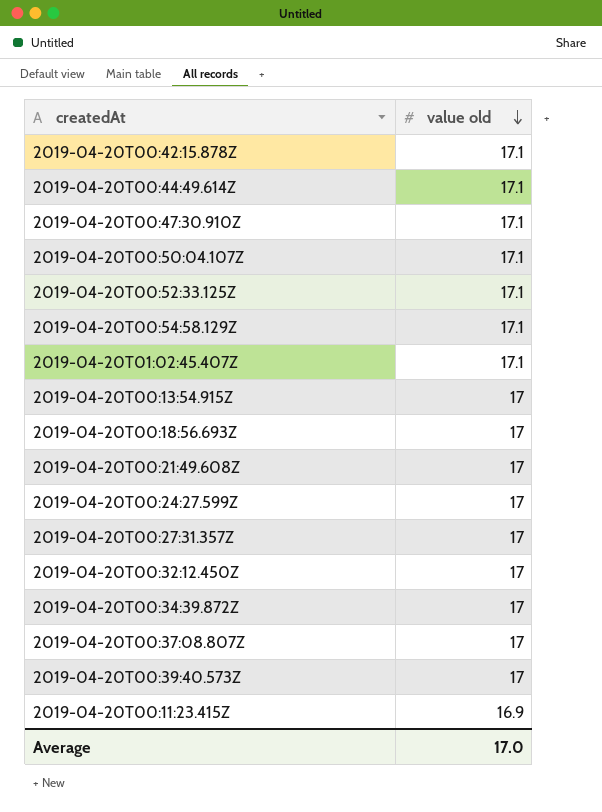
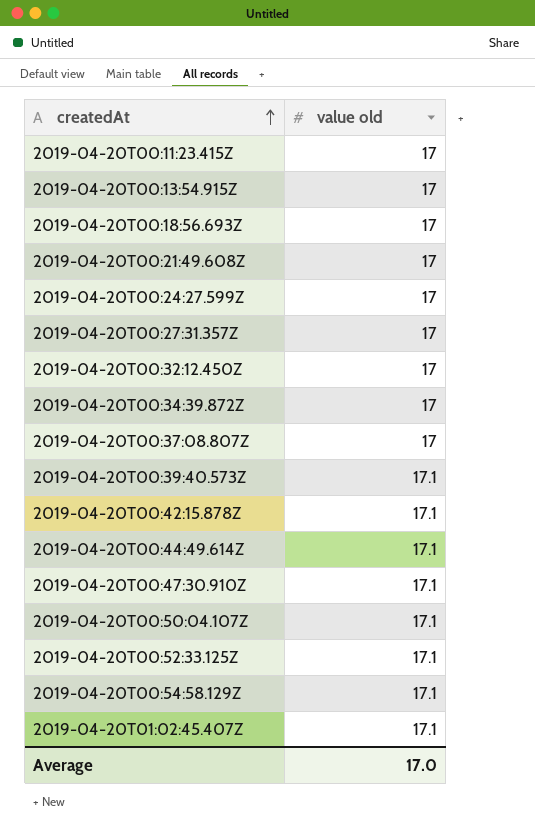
row order: value old descending -> createdAt ascending
2019-04-20T00:11:23.415Z | value old: 16.9 -> 17
2019-04-20T00:39:40.573Z | value old: 17 -> 17.1

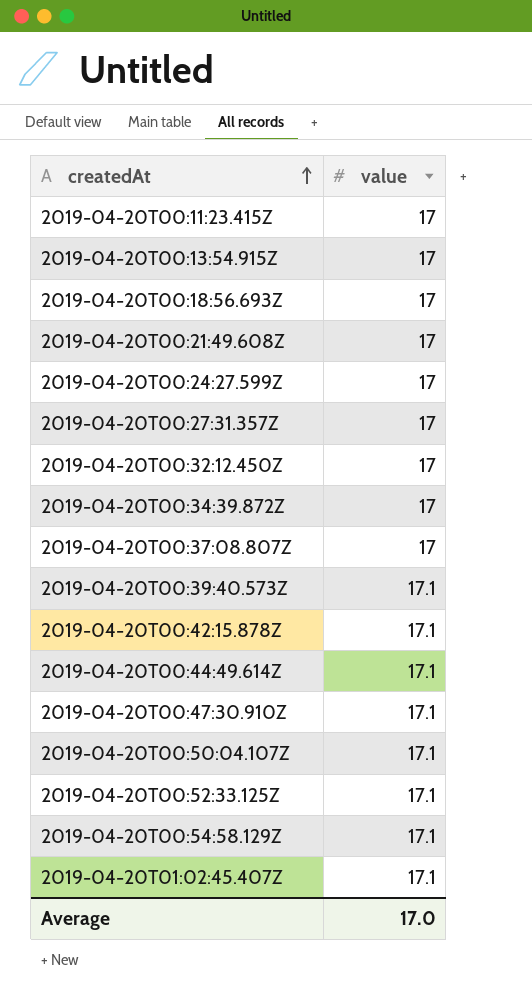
column name: value old -> value

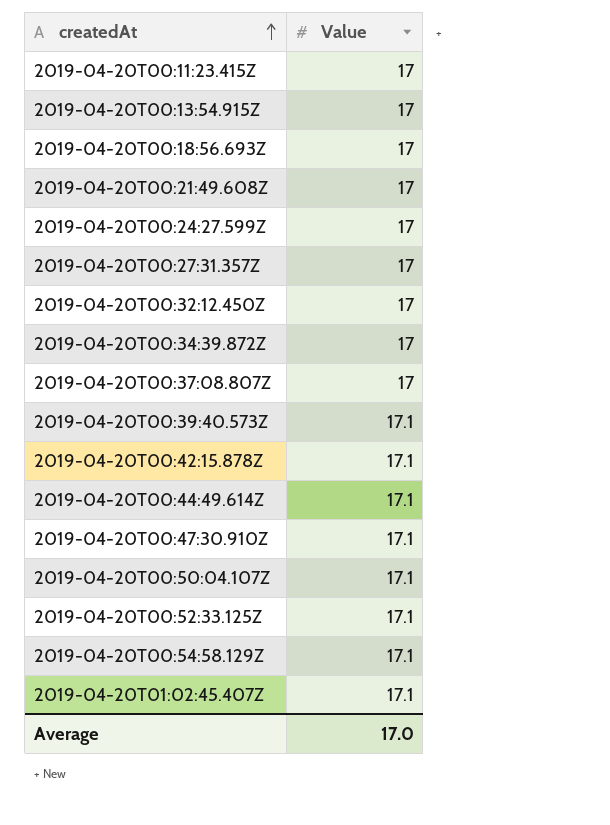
column name: value -> Value

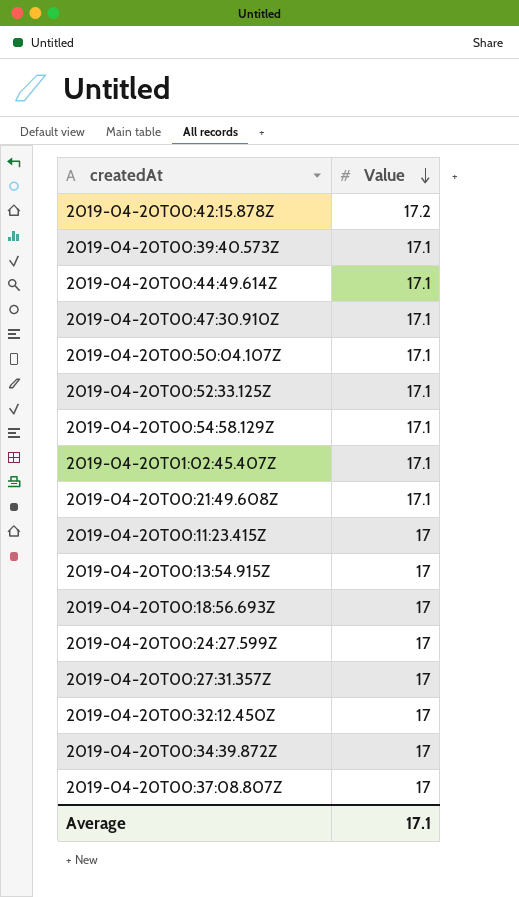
row order: createdAt ascending -> Value descending
2019-04-20T00:42:15.878Z | Value: 17.1 -> 17.2
2019-04-20T00:21:49.608Z | Value: 17 -> 17.1
Average | Value: 17.0 -> 17.1

